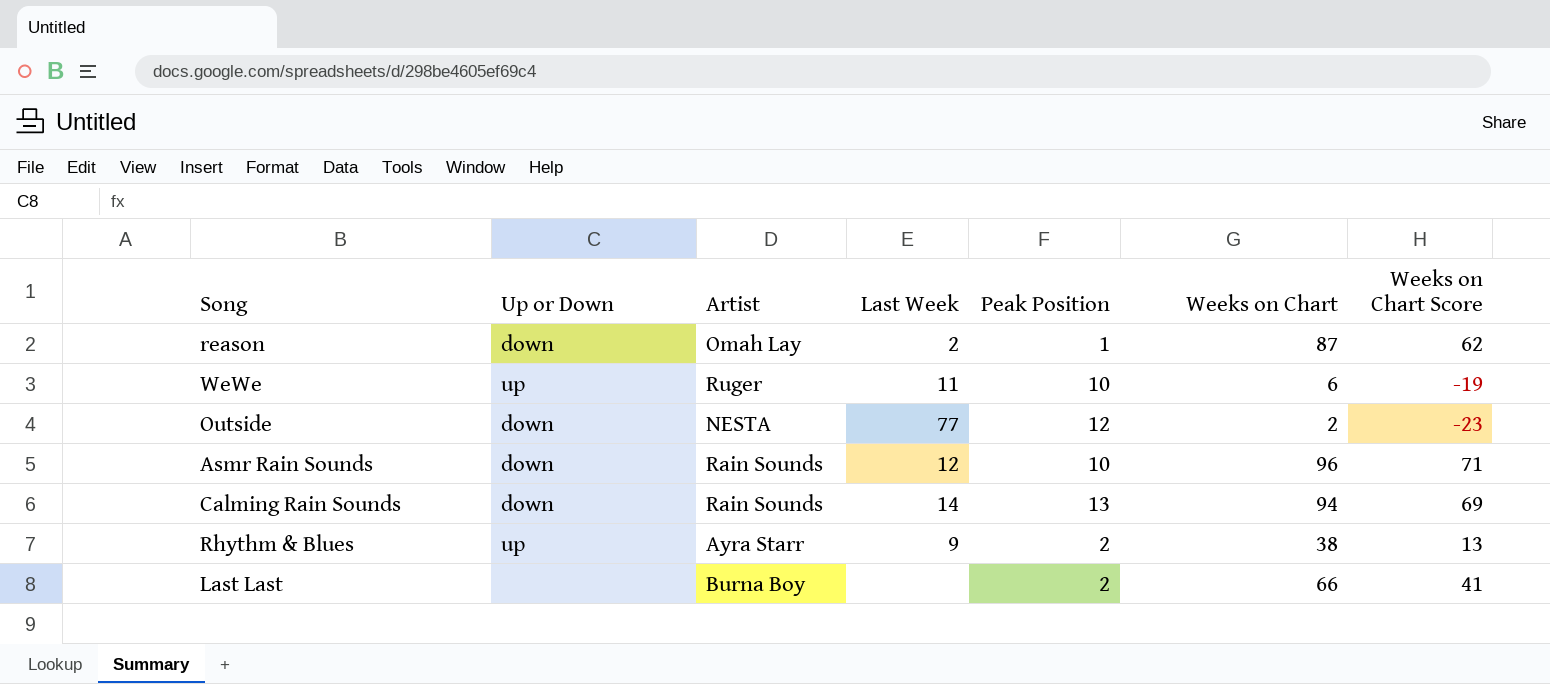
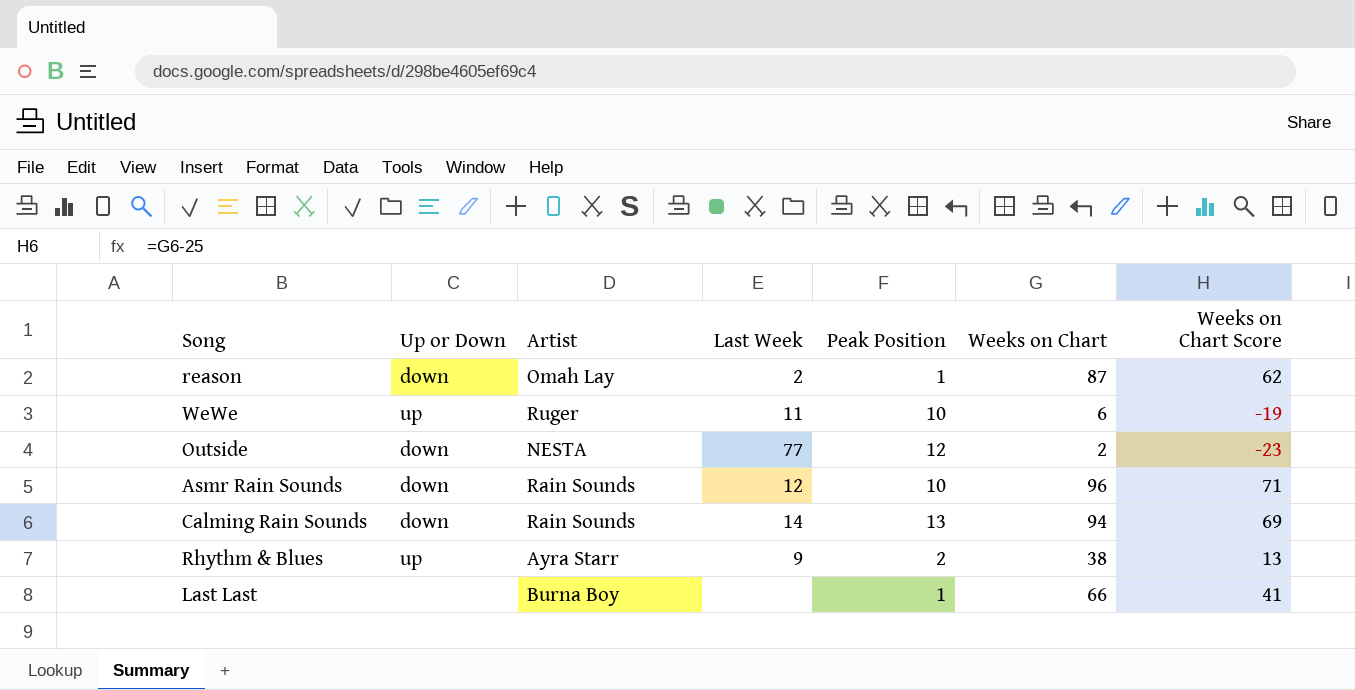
Last Last | Peak Position: 2 -> 1

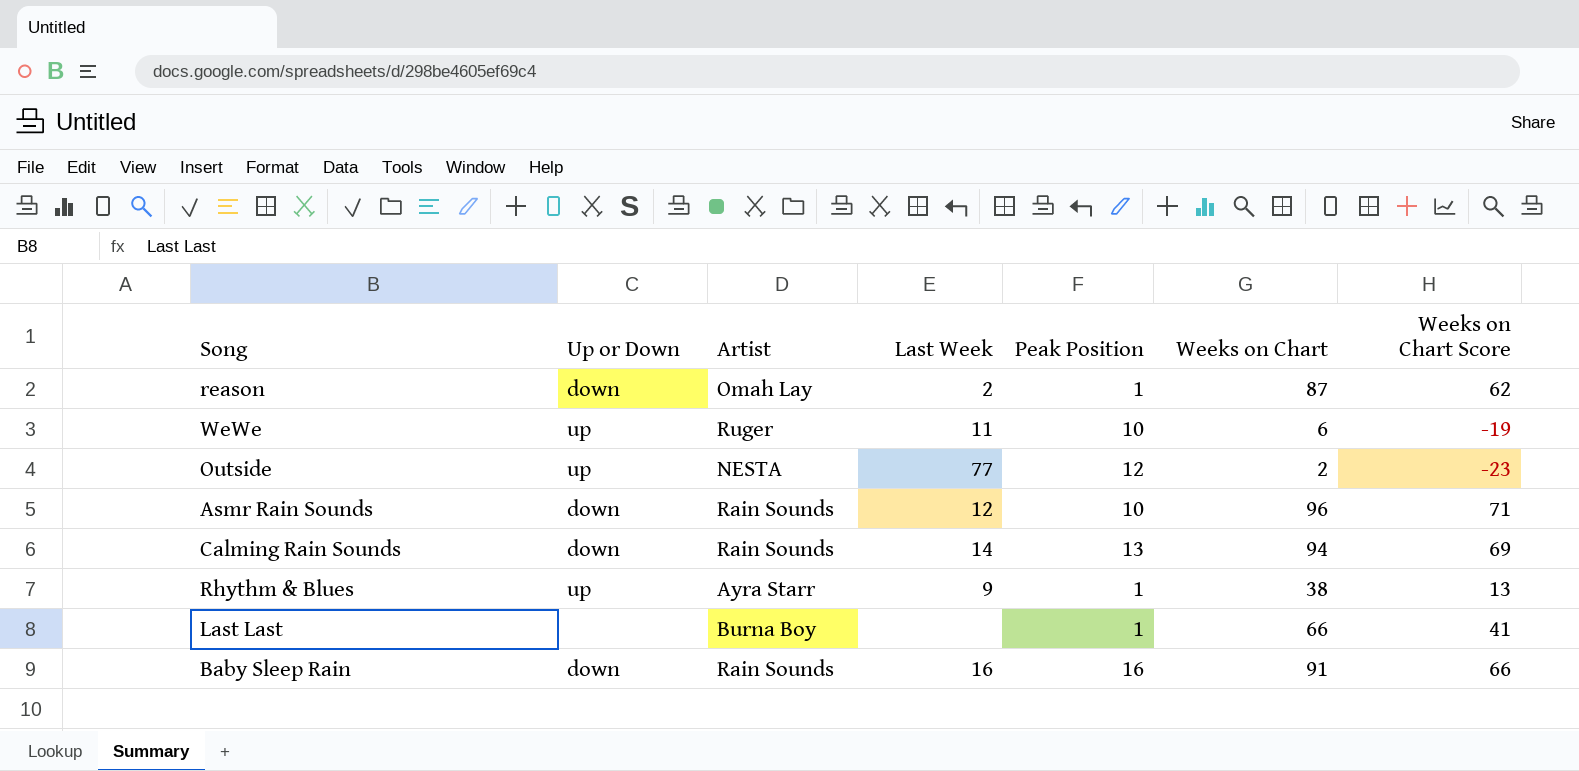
Outside | Up or Down: down -> up
Rhythm & Blues | Peak Position: 2 -> 1
row Baby Sleep Rain: none -> down | Rain Sounds | 16 | 16 | 91 | 66

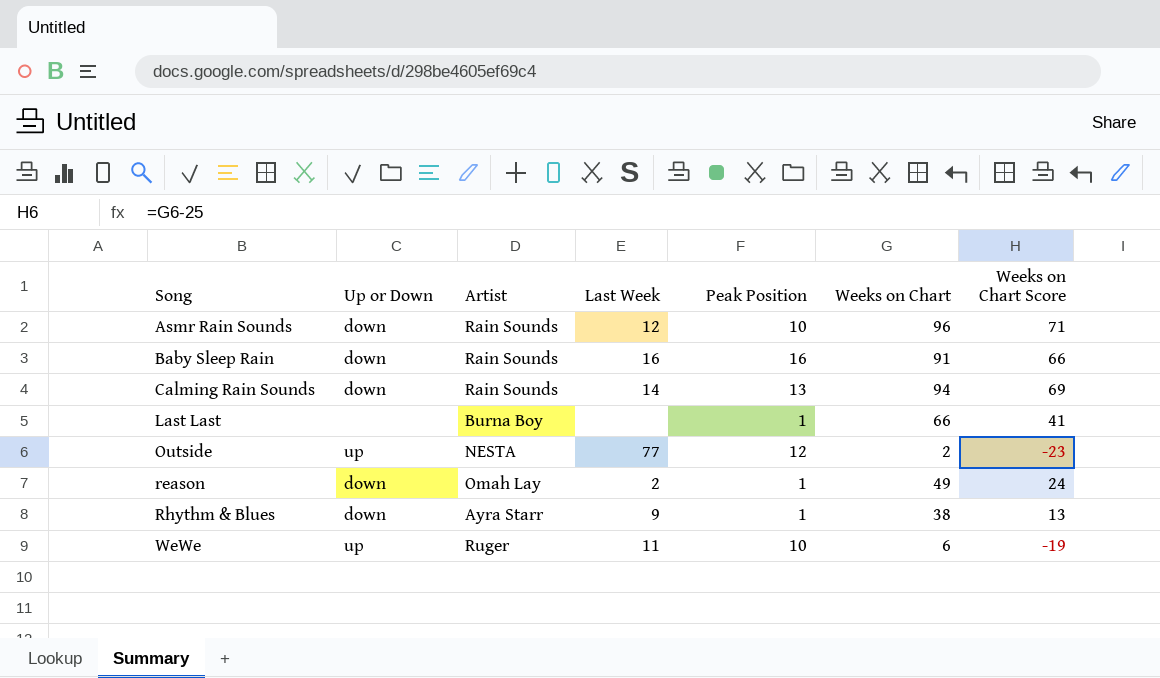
row order: none -> Song ascending
reason | Weeks on Chart: 87 -> 49
reason | Weeks on Chart Score: 62 -> 24
Rhythm & Blues | Up or Down: up -> down

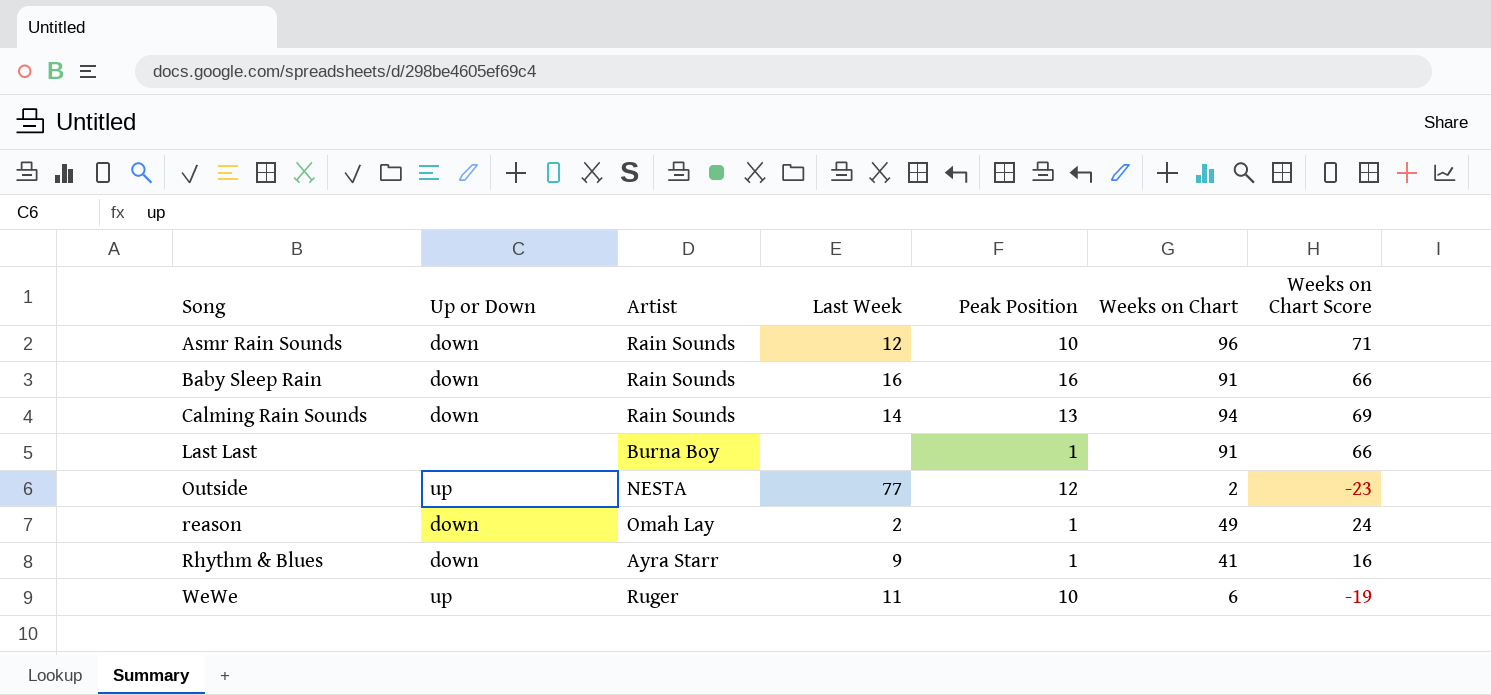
Last Last | Weeks on Chart: 66 -> 91
Last Last | Weeks on Chart Score: 41 -> 66
Rhythm & Blues | Weeks on Chart: 38 -> 41
Rhythm & Blues | Weeks on Chart Score: 13 -> 16

